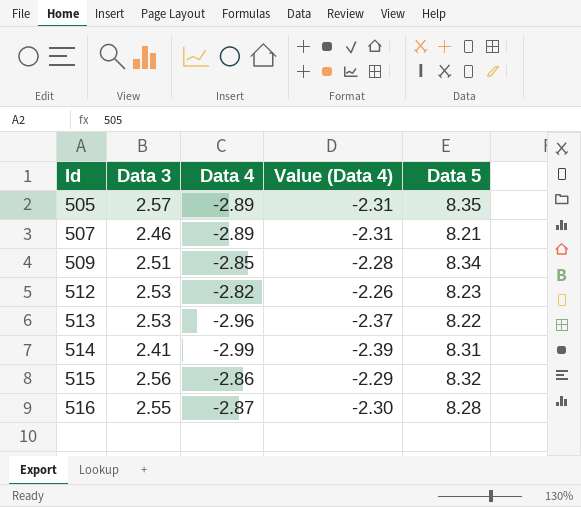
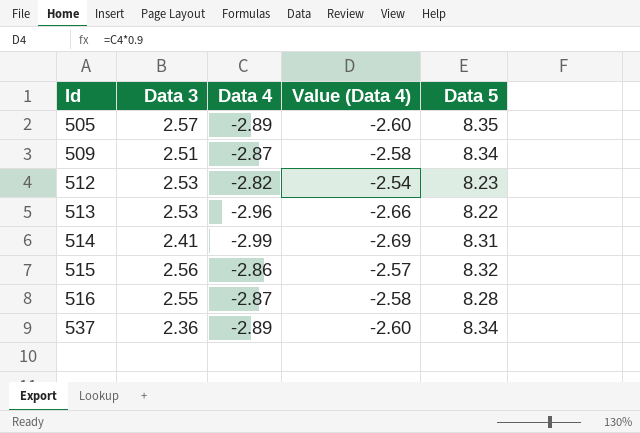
column Value (Data 4) | formula: [Data 4] * 0.8 -> [Data 4] * 0.9
row 507: 2.46 | -2.89 | -2.31 | 8.21 -> none
509 | Data 4: -2.85 -> -2.87
row 537: none -> 2.36 | -2.89 | -2.60 | 8.34

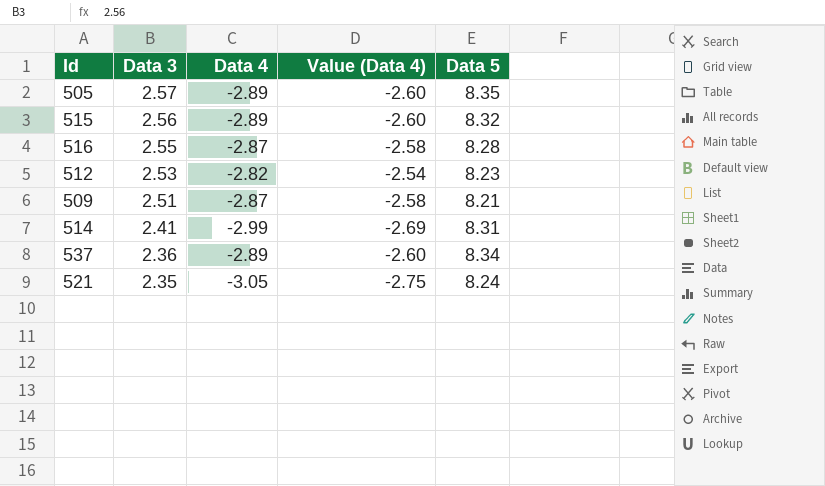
row order: Id ascending -> Data 3 descending
row 513: 2.53 | -2.96 | -2.66 | 8.22 -> none
515 | Data 4: -2.86 -> -2.89
515 | Value (Data 4): -2.57 -> -2.60
509 | Data 5: 8.34 -> 8.21
row 521: none -> 2.35 | -3.05 | -2.75 | 8.24

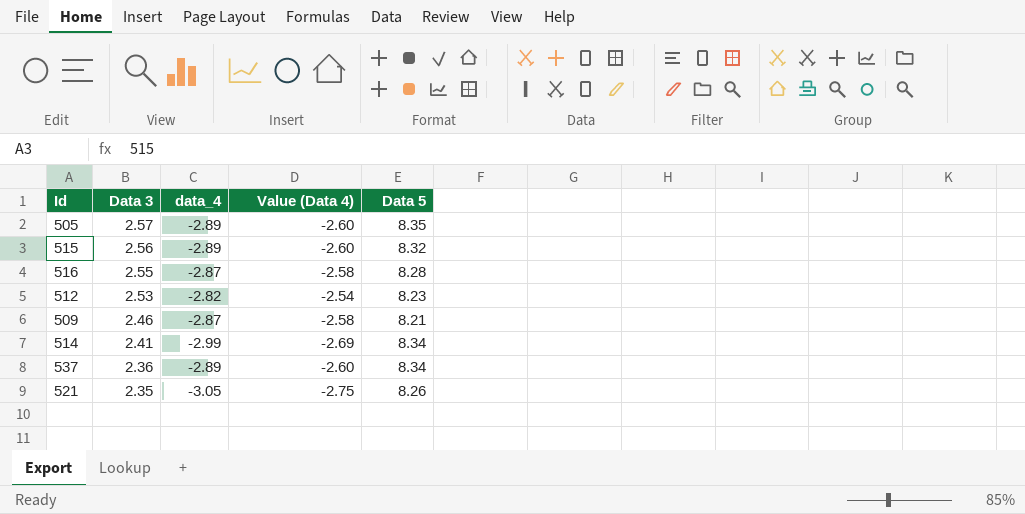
column name: Data 4 -> data_4
509 | Data 3: 2.51 -> 2.46
514 | Data 5: 8.31 -> 8.34
521 | Data 5: 8.24 -> 8.26

